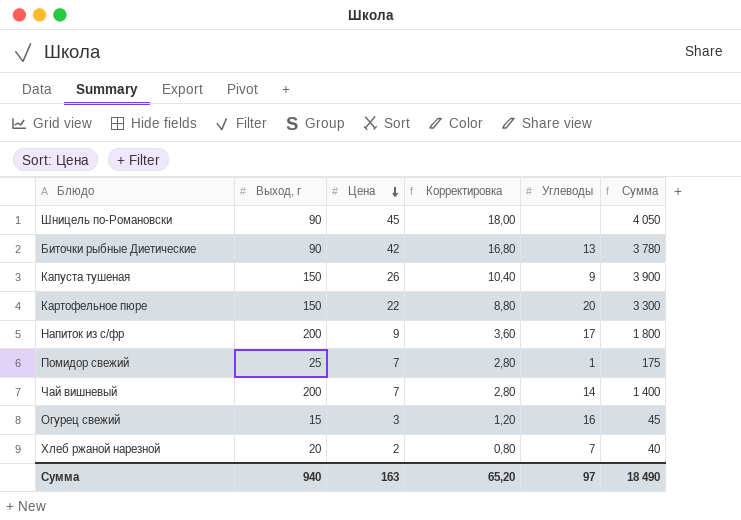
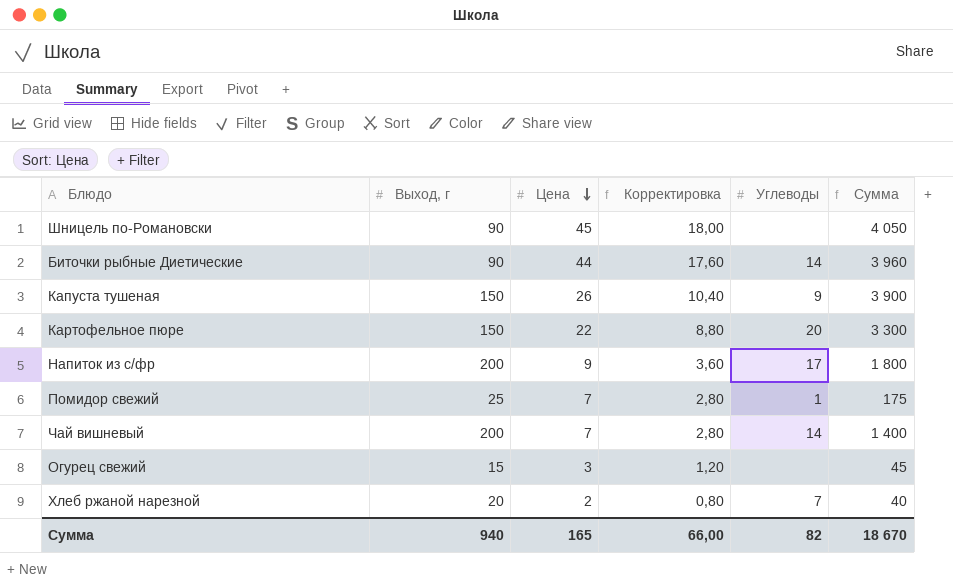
Биточки рыбные Диетические | Цена: 42 -> 44
Биточки рыбные Диетические | Корректировка: 16,80 -> 17,60
Биточки рыбные Диетические | Углеводы: 13 -> 14
Биточки рыбные Диетические | Сумма: 3 780 -> 3 960
Огурец свежий | Углеводы: 16 -> none
Сумма | Цена: 163 -> 165
Сумма | Корректировка: 65,20 -> 66,00
Сумма | Углеводы: 97 -> 82
Сумма | Сумма: 18 490 -> 18 670

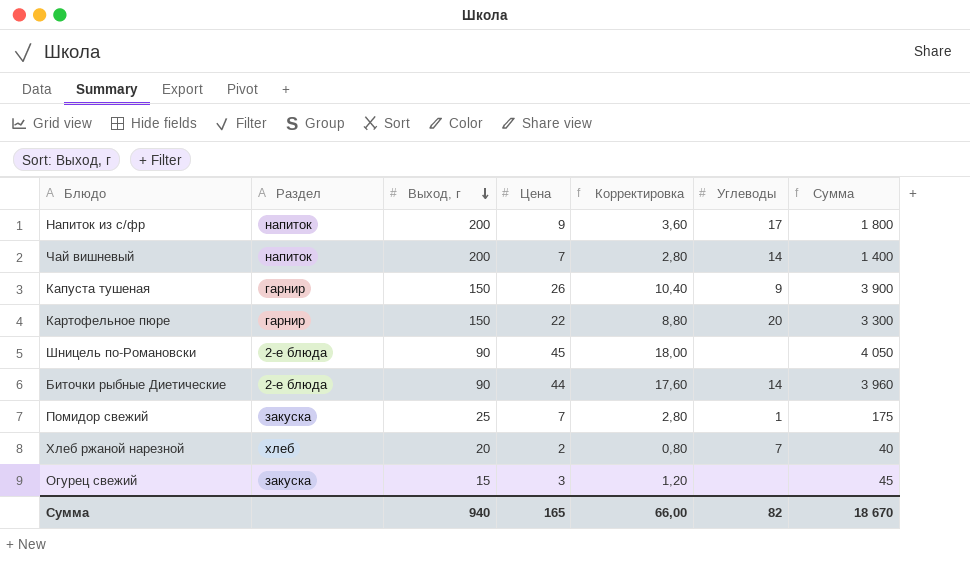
row order: Цена descending -> Выход, г descending
column Раздел | position: none -> 2

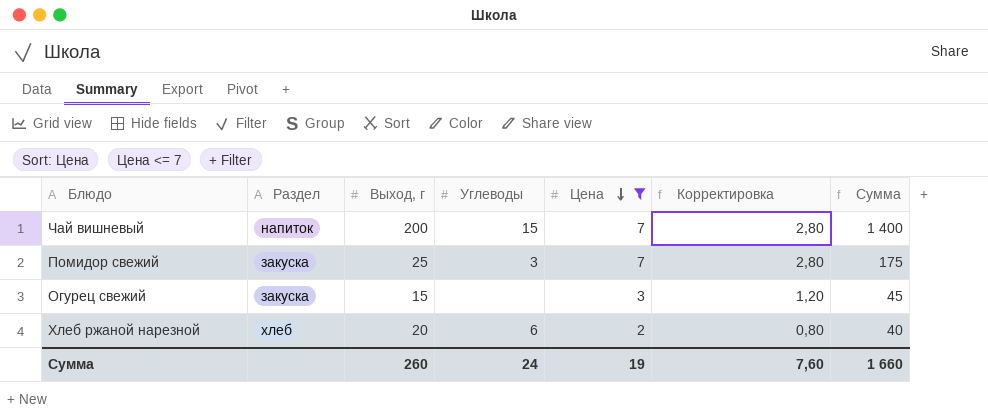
filter: none -> Цена <= 7
row order: Выход, г descending -> Цена descending
column Углеводы | position: 6 -> 4
Чай вишневый | Углеводы: 14 -> 15
Помидор свежий | Углеводы: 1 -> 3
Хлеб ржаной нарезной | Углеводы: 7 -> 6
Сумма | Выход, г: 940 -> 260
Сумма | Углеводы: 82 -> 24
Сумма | Цена: 165 -> 19
Сумма | Корректировка: 66,00 -> 7,60
Сумма | Сумма: 18 670 -> 1 660

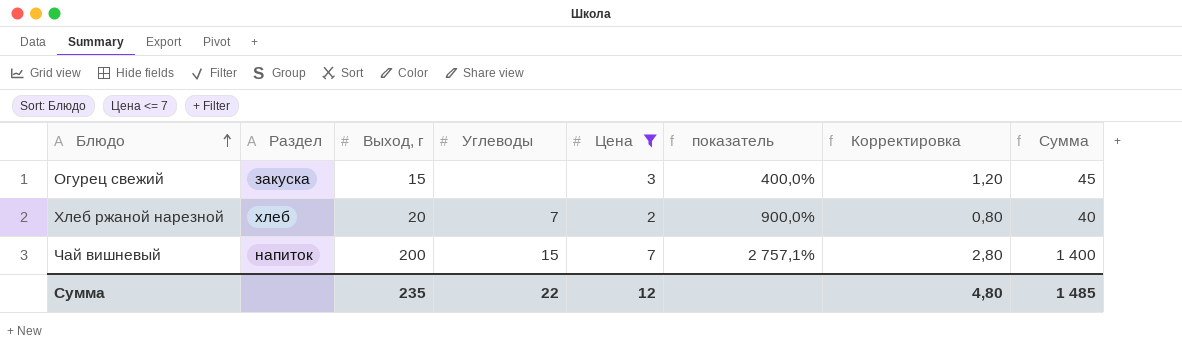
row order: Цена descending -> Блюдо ascending
column показатель | formula: none -> ([Выход, г] - [Цена]) / [Цена]
row Помидор свежий: закуска | 25 | 3 | 7 | 2,80 | 175 -> none
Хлеб ржаной нарезной | Углеводы: 6 -> 7
Сумма | Выход, г: 260 -> 235
Сумма | Углеводы: 24 -> 22
Сумма | Цена: 19 -> 12
Сумма | Корректировка: 7,60 -> 4,80
Сумма | Сумма: 1 660 -> 1 485

